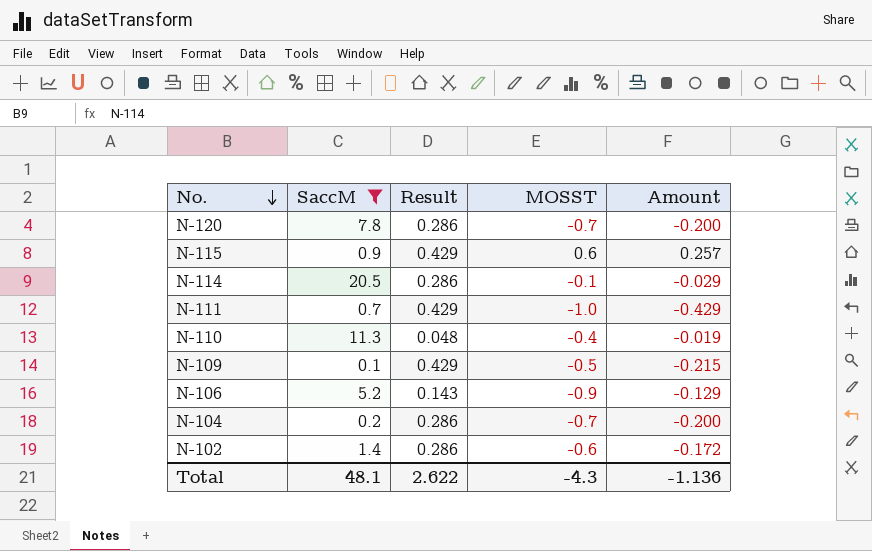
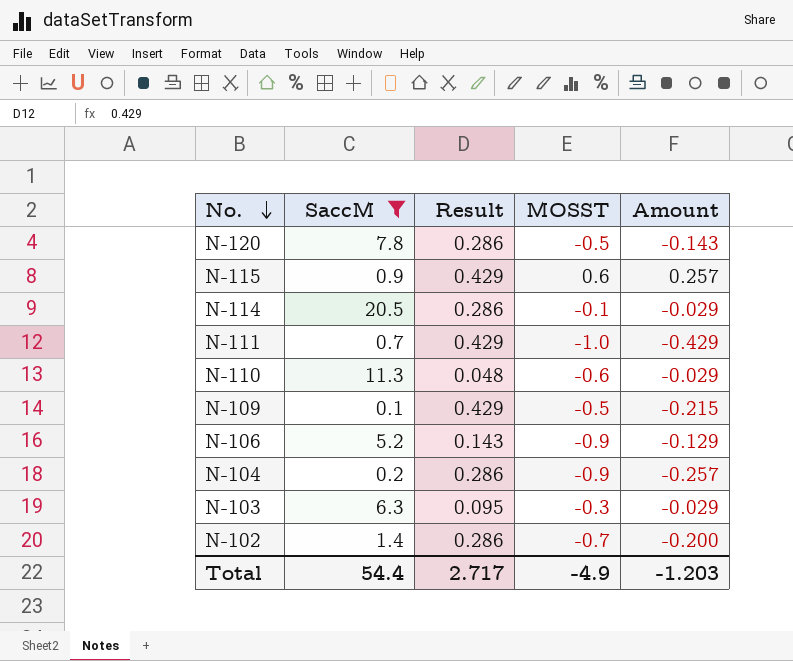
N-120 | MOSST: -0.7 -> -0.5
N-120 | Amount: -0.200 -> -0.143
N-110 | MOSST: -0.4 -> -0.6
N-110 | Amount: -0.019 -> -0.029
N-104 | MOSST: -0.7 -> -0.9
N-104 | Amount: -0.200 -> -0.257
row N-103: none -> 6.3 | 0.095 | -0.3 | -0.029
N-102 | MOSST: -0.6 -> -0.7
N-102 | Amount: -0.172 -> -0.200
Total | SaccM: 48.1 -> 54.4
Total | Result: 2.622 -> 2.717
Total | MOSST: -4.3 -> -4.9
Total | Amount: -1.136 -> -1.203

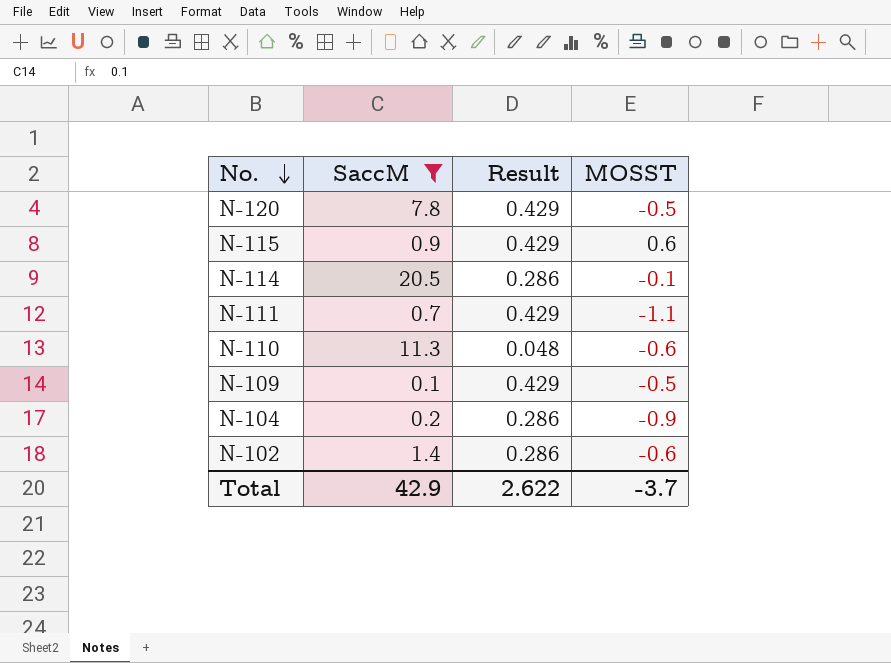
column Amount | formula: [Result] * [MOSST] -> none
row N-106: 5.2 | 0.143 | -0.9 | -0.129 -> none
row N-103: 6.3 | 0.095 | -0.3 | -0.029 -> none
N-120 | Result: 0.286 -> 0.429
N-111 | MOSST: -1.0 -> -1.1
N-102 | MOSST: -0.7 -> -0.6
Total | SaccM: 54.4 -> 42.9
Total | Result: 2.717 -> 2.622
Total | MOSST: -4.9 -> -3.7

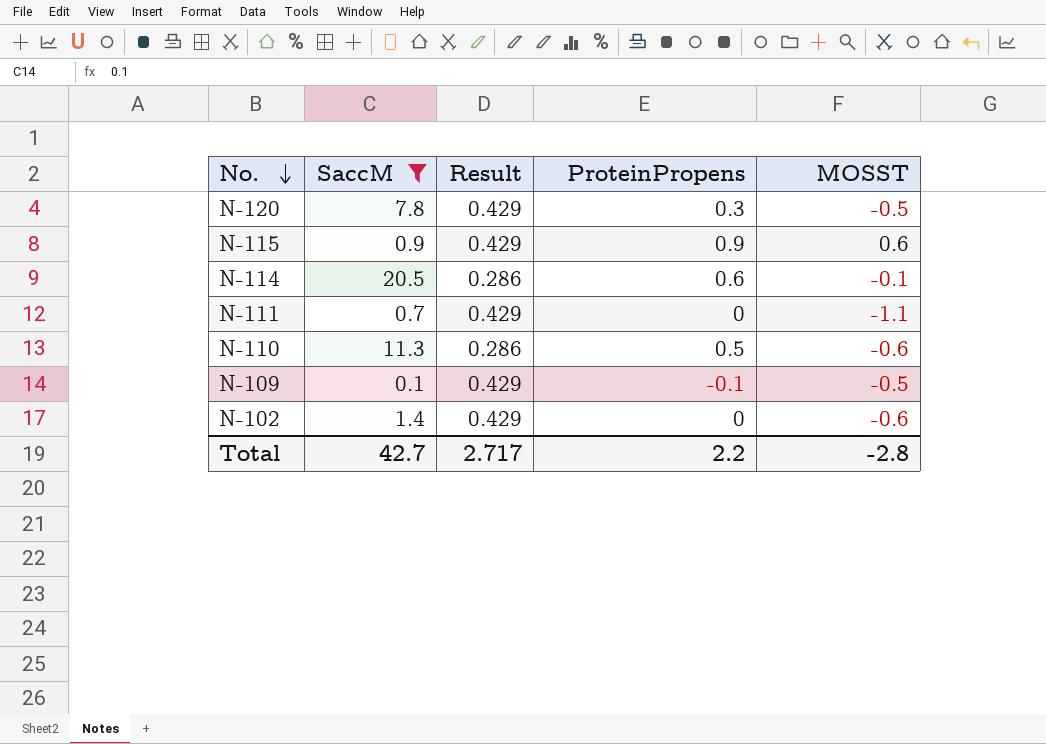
column ProteinPropens | position: none -> 4
row N-104: 0.2 | 0.286 | -0.9 -> none
N-110 | Result: 0.048 -> 0.286
N-102 | Result: 0.286 -> 0.429
Total | SaccM: 42.9 -> 42.7
Total | Result: 2.622 -> 2.717
Total | MOSST: -3.7 -> -2.8

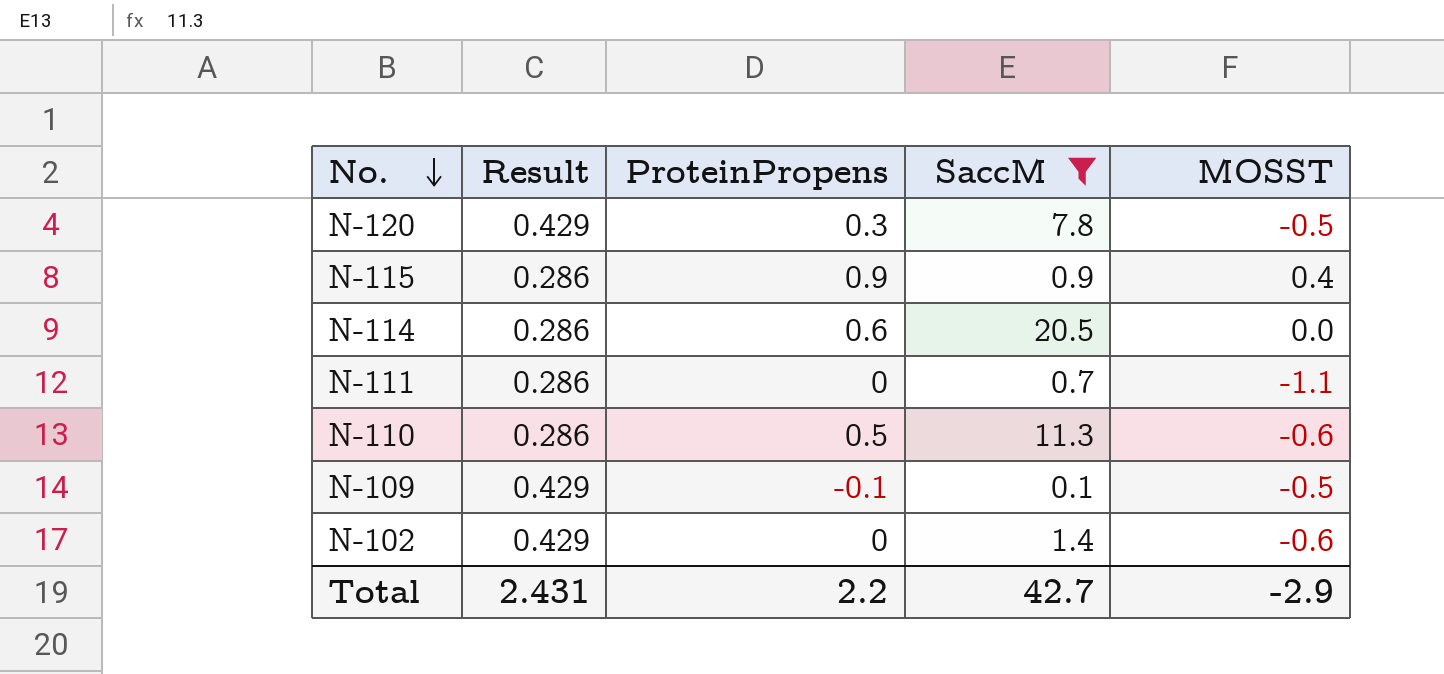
column SaccM | position: 2 -> 4
N-115 | Result: 0.429 -> 0.286
N-115 | MOSST: 0.6 -> 0.4
N-114 | MOSST: -0.1 -> 0.0
N-111 | Result: 0.429 -> 0.286
Total | Result: 2.717 -> 2.431
Total | MOSST: -2.8 -> -2.9

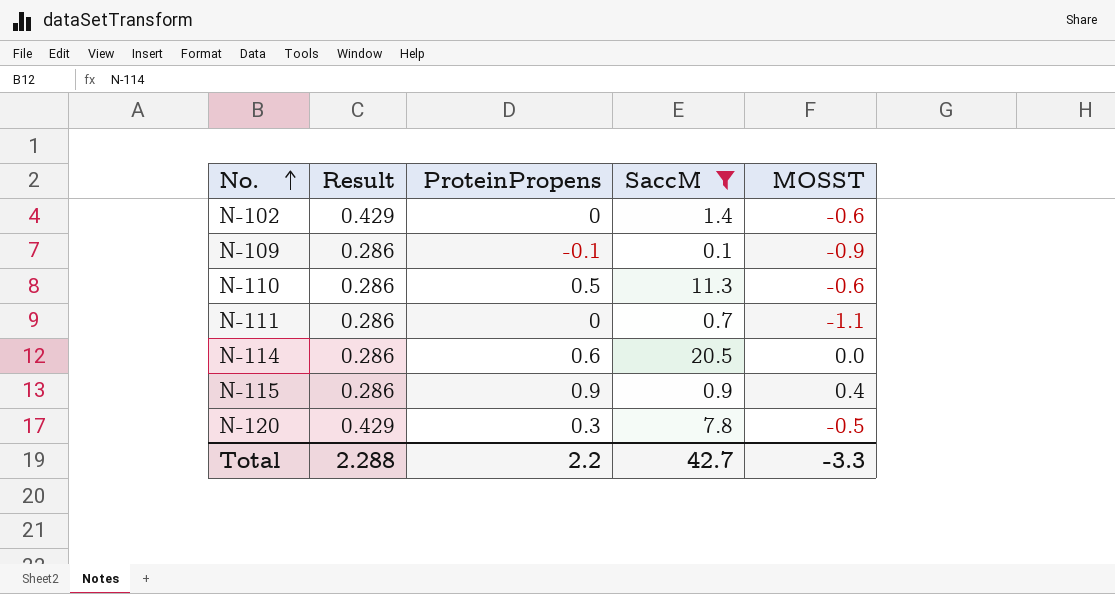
row order: No. descending -> No. ascending
N-109 | Result: 0.429 -> 0.286
N-109 | MOSST: -0.5 -> -0.9
Total | Result: 2.431 -> 2.288
Total | MOSST: -2.9 -> -3.3

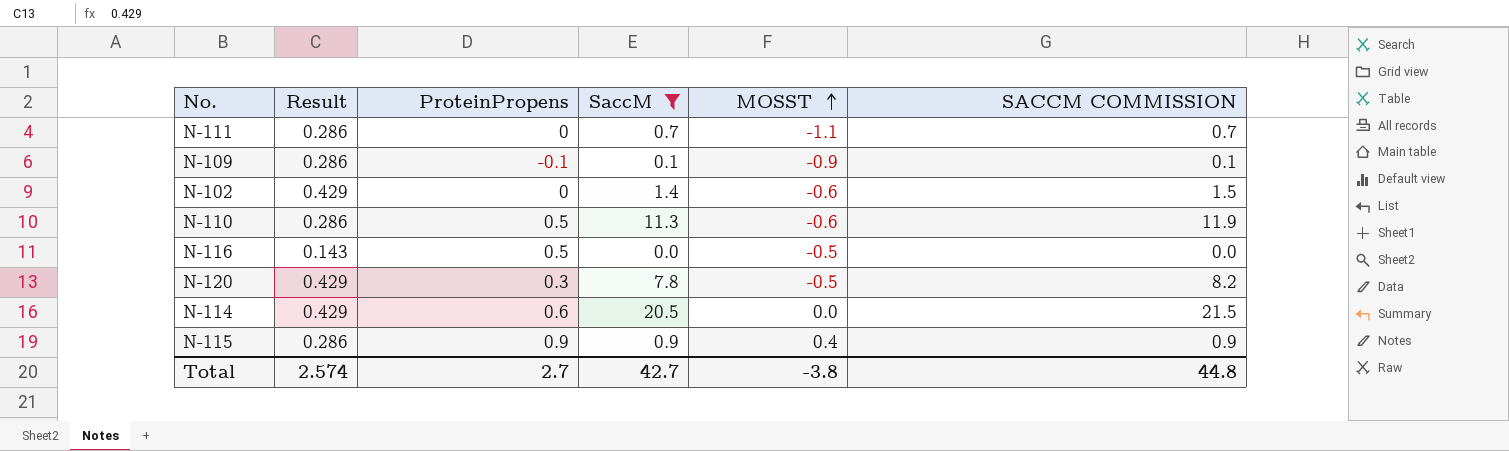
row order: No. ascending -> MOSST ascending
column SACCM COMMISSION | formula: none -> [SaccM] * 1.05
row N-116: none -> 0.143 | 0.5 | 0.0 | -0.5 | 0.0
N-114 | Result: 0.286 -> 0.429
Total | Result: 2.288 -> 2.574
Total | ProteinPropens: 2.2 -> 2.7
Total | MOSST: -3.3 -> -3.8

